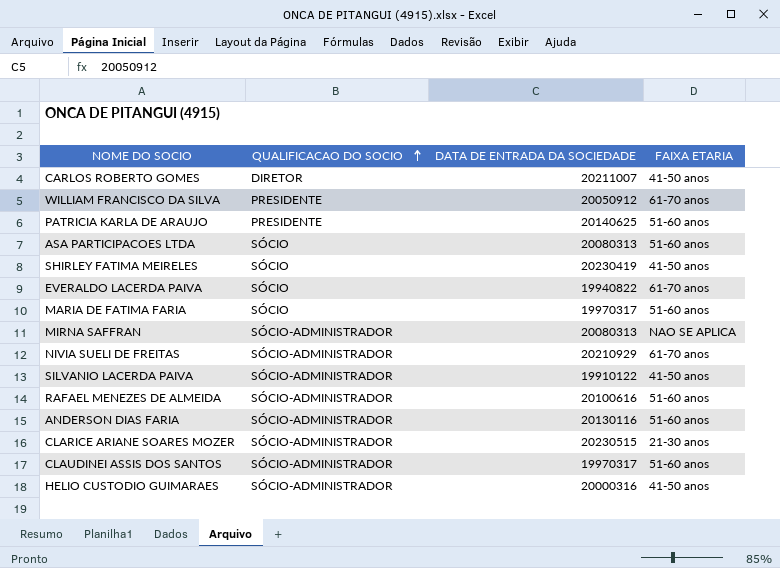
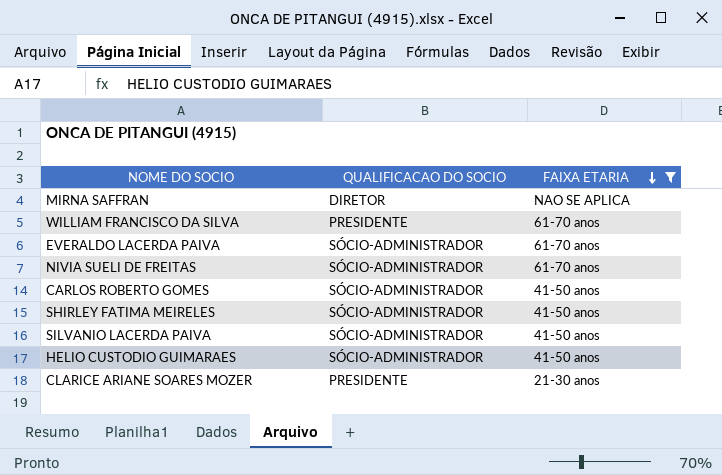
filter: none -> FAIXA ETARIA != 51-60 anos
row order: QUALIFICACAO DO SOCIO ascending -> FAIXA ETARIA descending
column DATA DE ENTRADA DA SOCIEDADE | position: 3 -> none
MIRNA SAFFRAN | QUALIFICACAO DO SOCIO: SÓCIO-ADMINISTRADOR -> DIRETOR
EVERALDO LACERDA PAIVA | QUALIFICACAO DO SOCIO: SÓCIO -> SÓCIO-ADMINISTRADOR
CARLOS ROBERTO GOMES | QUALIFICACAO DO SOCIO: DIRETOR -> SÓCIO-ADMINISTRADOR
SHIRLEY FATIMA MEIRELES | QUALIFICACAO DO SOCIO: SÓCIO -> SÓCIO-ADMINISTRADOR
CLARICE ARIANE SOARES MOZER | QUALIFICACAO DO SOCIO: SÓCIO-ADMINISTRADOR -> PRESIDENTE

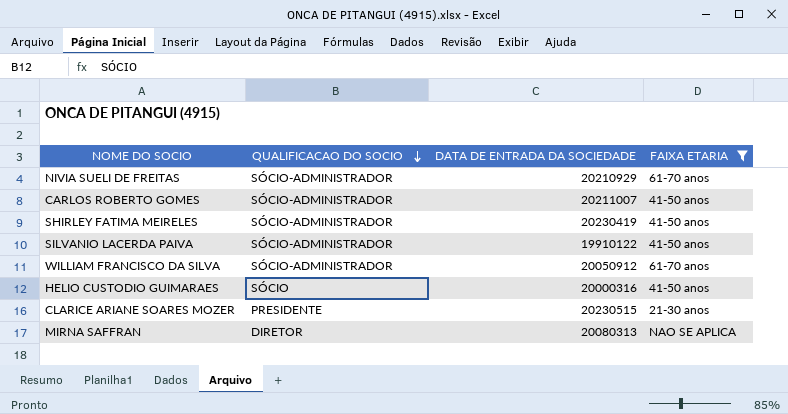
row order: FAIXA ETARIA descending -> QUALIFICACAO DO SOCIO descending
column DATA DE ENTRADA DA SOCIEDADE | position: none -> 3
row EVERALDO LACERDA PAIVA: SÓCIO-ADMINISTRADOR | 61-70 anos -> none
WILLIAM FRANCISCO DA SILVA | QUALIFICACAO DO SOCIO: PRESIDENTE -> SÓCIO-ADMINISTRADOR
HELIO CUSTODIO GUIMARAES | QUALIFICACAO DO SOCIO: SÓCIO-ADMINISTRADOR -> SÓCIO

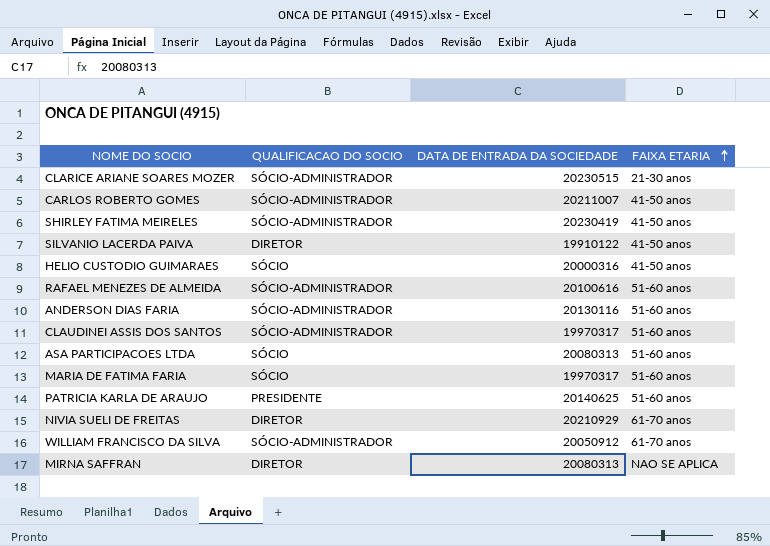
filter: FAIXA ETARIA != 51-60 anos -> none
row order: QUALIFICACAO DO SOCIO descending -> FAIXA ETARIA ascending
CLARICE ARIANE SOARES MOZER | QUALIFICACAO DO SOCIO: PRESIDENTE -> SÓCIO-ADMINISTRADOR
SILVANIO LACERDA PAIVA | QUALIFICACAO DO SOCIO: SÓCIO-ADMINISTRADOR -> DIRETOR
NIVIA SUELI DE FREITAS | QUALIFICACAO DO SOCIO: SÓCIO-ADMINISTRADOR -> DIRETOR

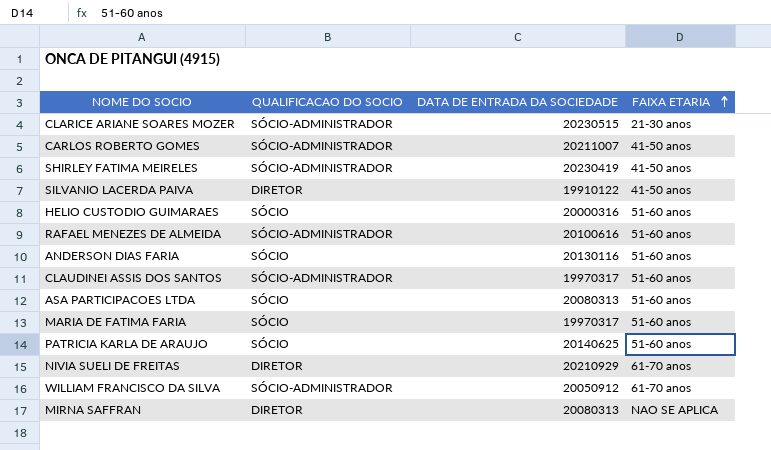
HELIO CUSTODIO GUIMARAES | FAIXA ETARIA: 41-50 anos -> 51-60 anos
ANDERSON DIAS FARIA | QUALIFICACAO DO SOCIO: SÓCIO-ADMINISTRADOR -> SÓCIO
PATRICIA KARLA DE ARAUJO | QUALIFICACAO DO SOCIO: PRESIDENTE -> SÓCIO

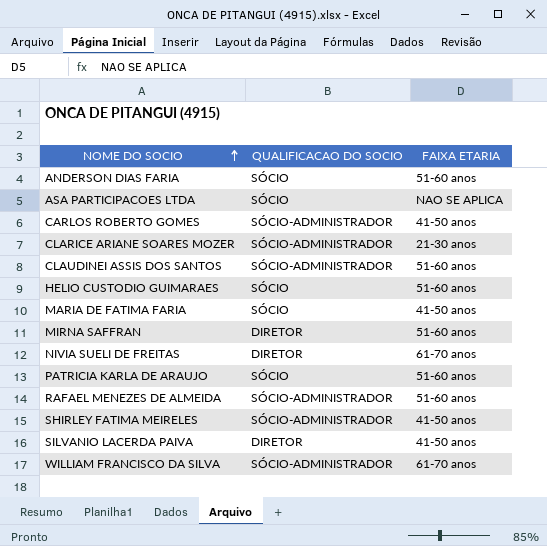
row order: FAIXA ETARIA ascending -> NOME DO SOCIO ascending
column DATA DE ENTRADA DA SOCIEDADE | position: 3 -> none
ASA PARTICIPACOES LTDA | FAIXA ETARIA: 51-60 anos -> NAO SE APLICA
MARIA DE FATIMA FARIA | FAIXA ETARIA: 51-60 anos -> 41-50 anos
MIRNA SAFFRAN | FAIXA ETARIA: NAO SE APLICA -> 51-60 anos

